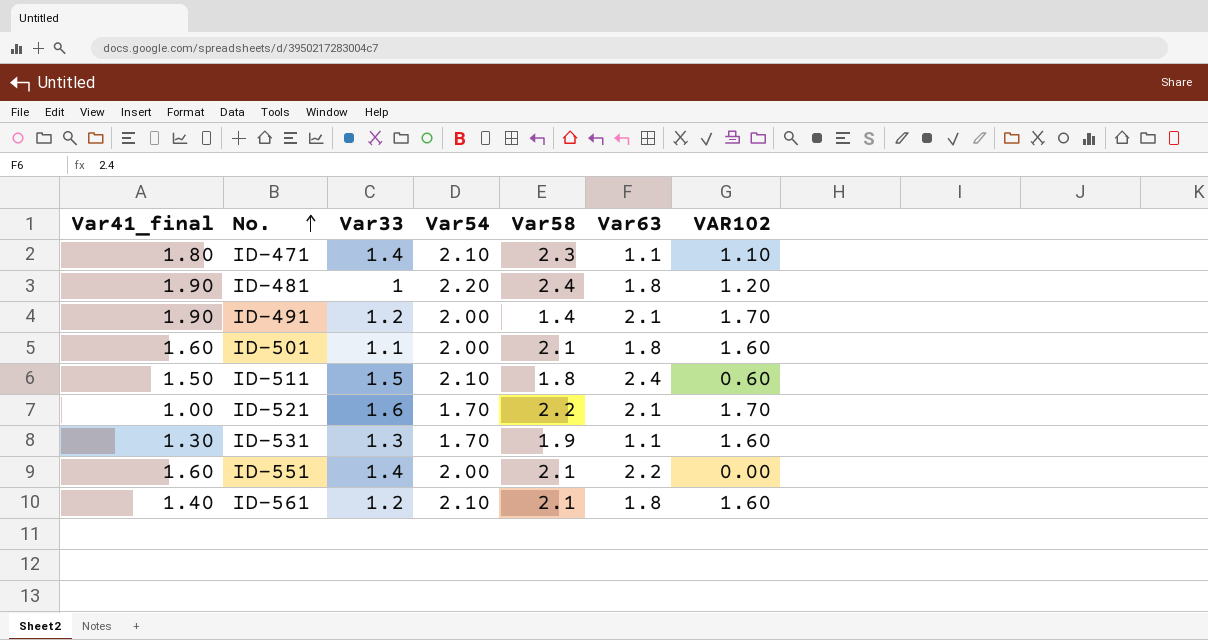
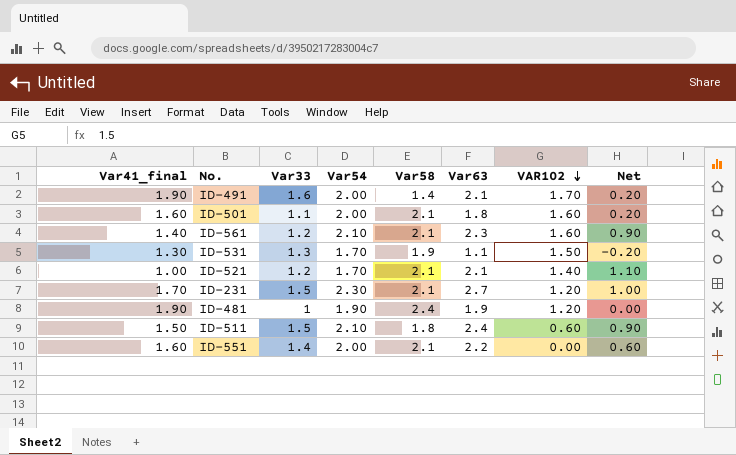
row order: No. ascending -> VAR102 descending
column Net | formula: none -> [Var63] - [Var41_final]
row ID-471: 1.80 | 1.4 | 2.10 | 2.3 | 1.1 | 1.10 -> none
ID-491 | Var33: 1.2 -> 1.6
ID-561 | Var63: 1.8 -> 2.3
ID-531 | VAR102: 1.60 -> 1.50
ID-521 | Var33: 1.6 -> 1.2
ID-521 | Var58: 2.2 -> 2.1
ID-521 | VAR102: 1.70 -> 1.40
row ID-231: none -> 1.70 | 1.5 | 2.30 | 2.1 | 2.7 | 1.20 | 1.00
ID-481 | Var54: 2.20 -> 1.90
ID-481 | Var63: 1.8 -> 1.9

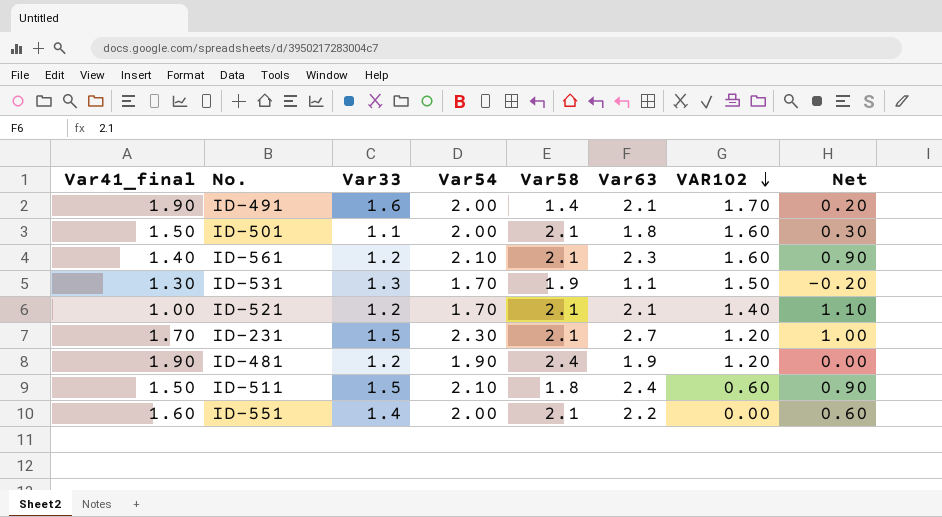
ID-501 | Var41_final: 1.60 -> 1.50
ID-501 | Net: 0.20 -> 0.30
ID-481 | Var33: 1 -> 1.2

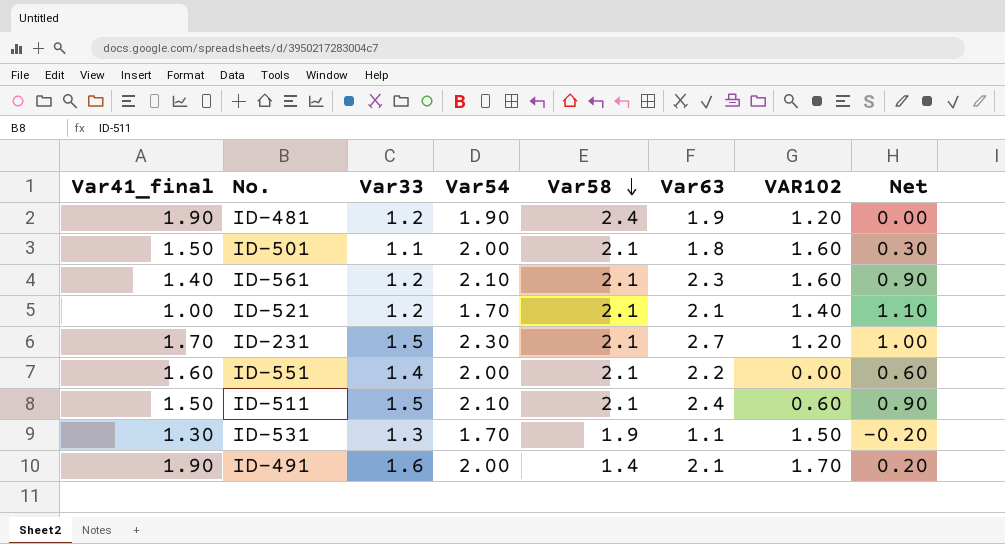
row order: VAR102 descending -> Var58 descending
ID-511 | Var58: 1.8 -> 2.1

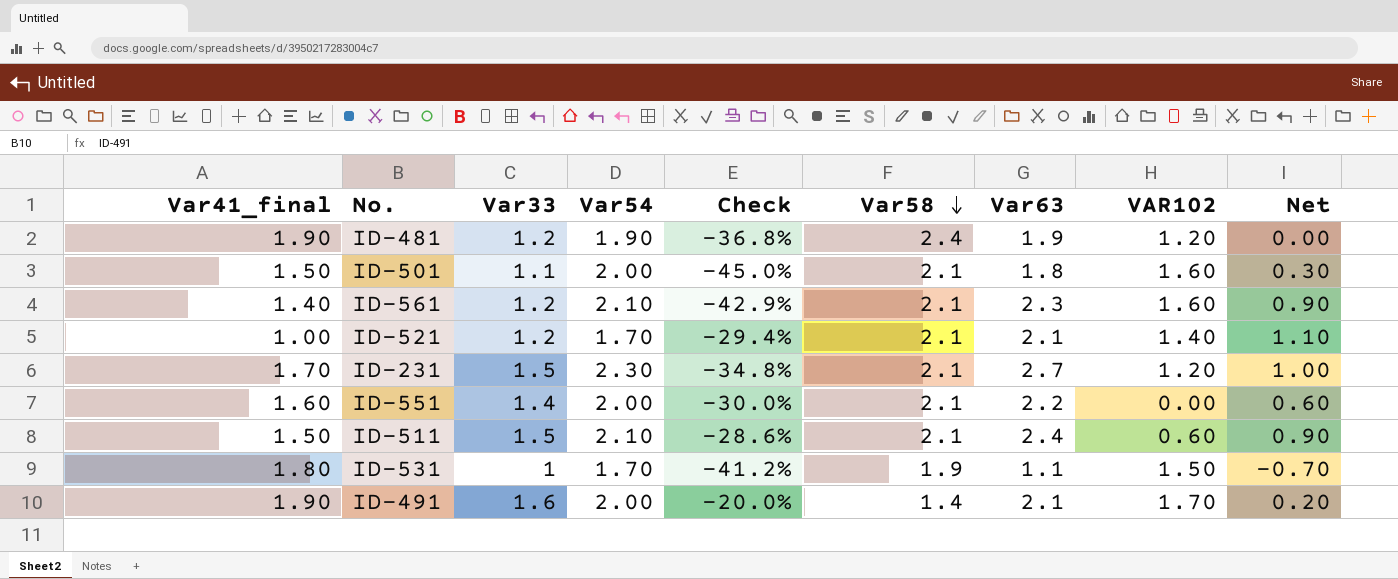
column Check | formula: none -> ([Var33] - [Var54]) / [Var54]
ID-531 | Var41_final: 1.30 -> 1.80
ID-531 | Var33: 1.3 -> 1
ID-531 | Net: -0.20 -> -0.70

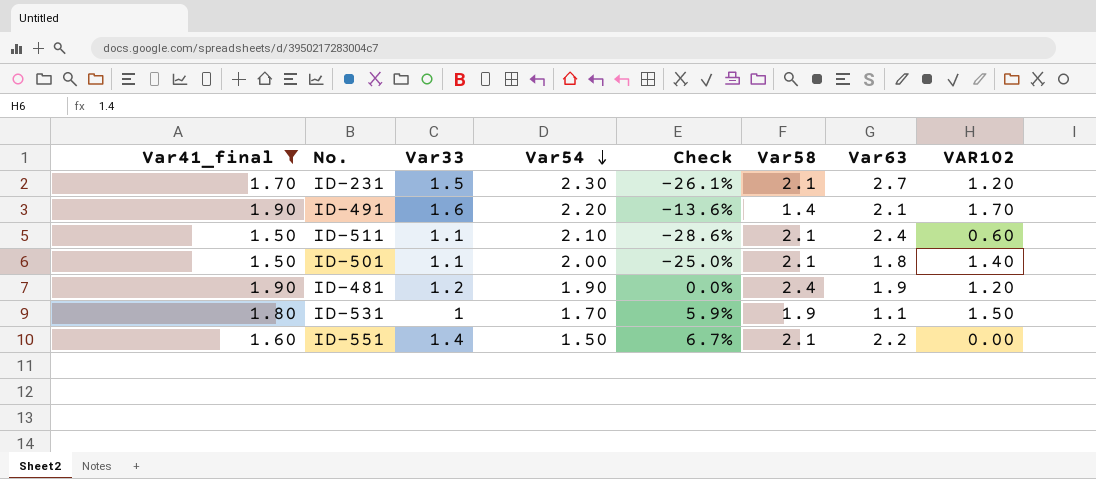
filter: none -> Var41_final >= 1.50
row order: Var58 descending -> Var54 descending
column Net | formula: [Var63] - [Var41_final] -> none
column Check | formula: ([Var33] - [Var54]) / [Var54] -> ([Var41_final] - [Var54]) / [Var54]
ID-491 | Var54: 2.00 -> 2.20
ID-511 | Var33: 1.5 -> 1.1
ID-501 | VAR102: 1.60 -> 1.40
ID-551 | Var54: 2.00 -> 1.50

